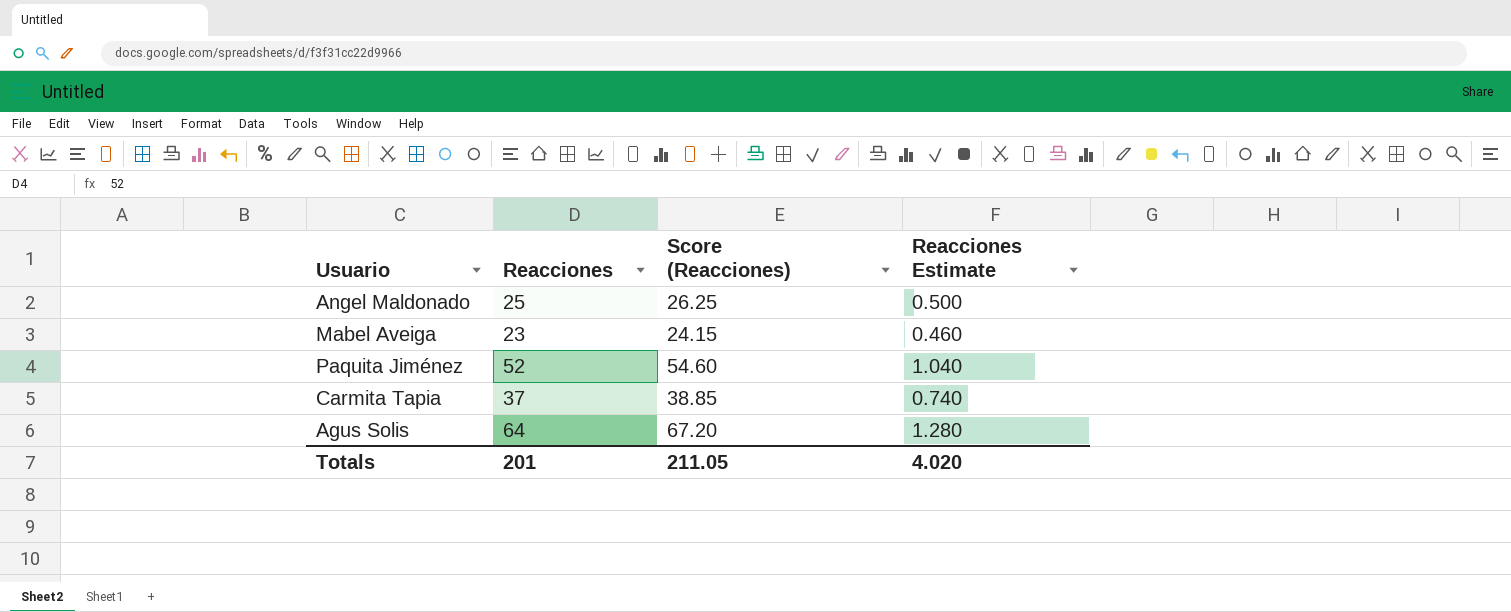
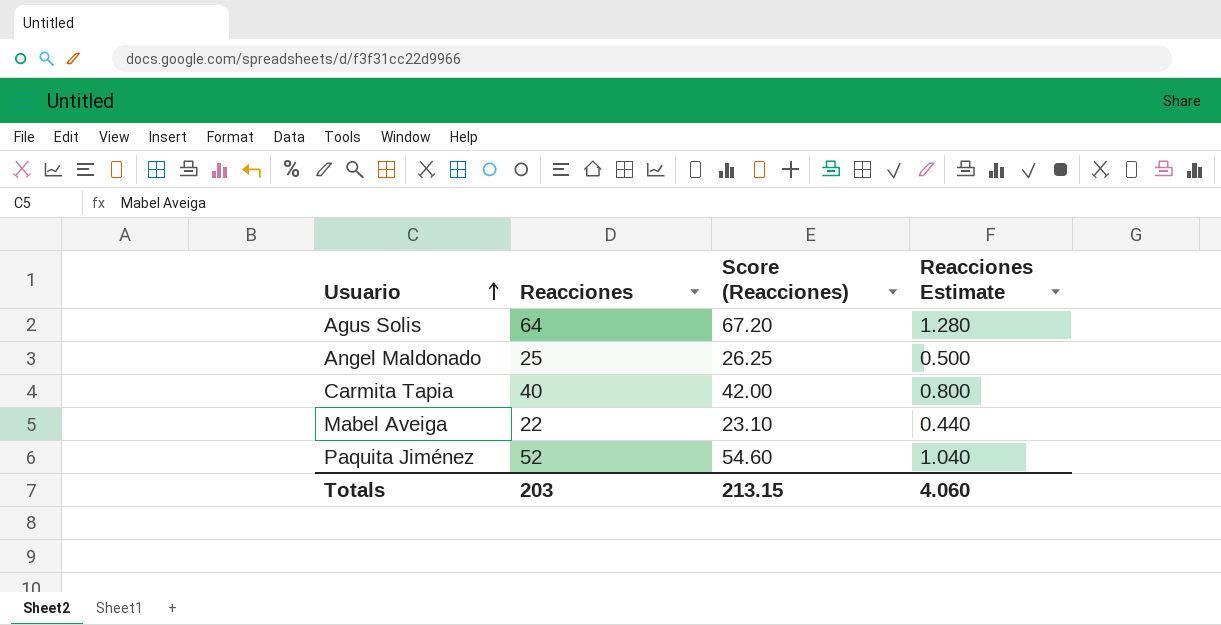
row order: none -> Usuario ascending
Carmita Tapia | Reacciones: 37 -> 40
Carmita Tapia | Score (Reacciones): 38.85 -> 42.00
Carmita Tapia | Reacciones Estimate: 0.740 -> 0.800
Mabel Aveiga | Reacciones: 23 -> 22
Mabel Aveiga | Score (Reacciones): 24.15 -> 23.10
Mabel Aveiga | Reacciones Estimate: 0.460 -> 0.440
Totals | Reacciones: 201 -> 203
Totals | Score (Reacciones): 211.05 -> 213.15
Totals | Reacciones Estimate: 4.020 -> 4.060

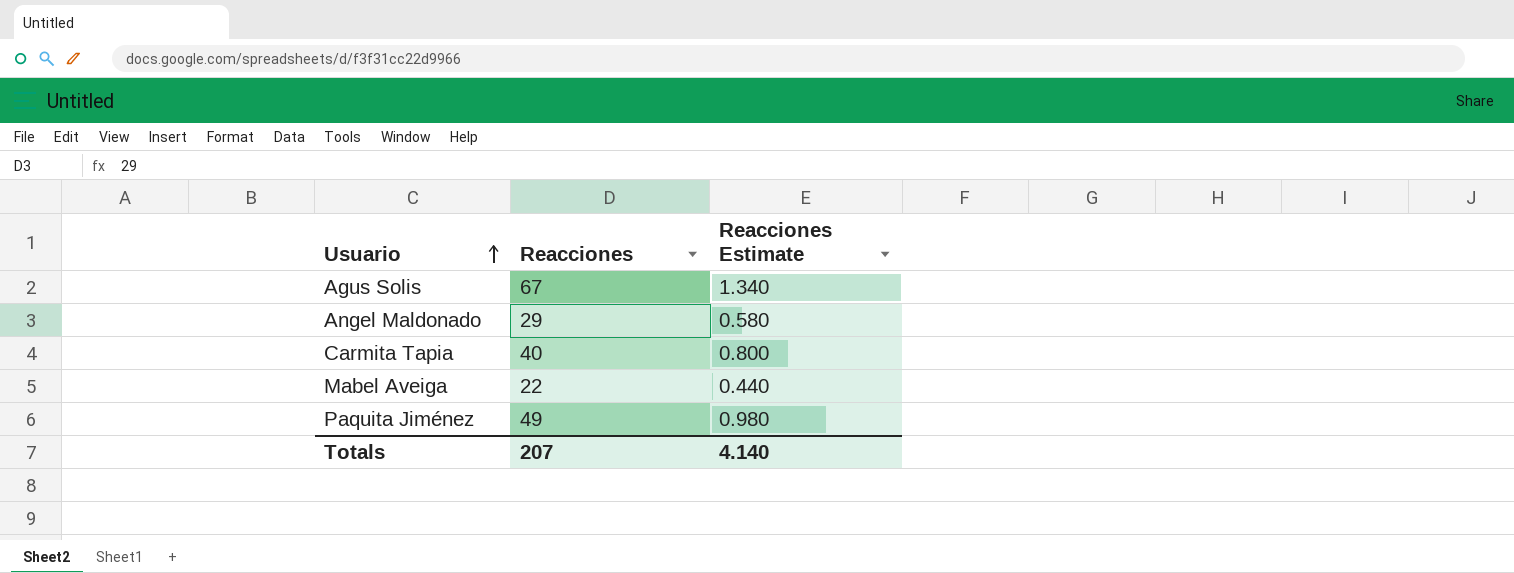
column Score (Reacciones) | formula: [Reacciones] * 1.05 -> none
Agus Solis | Reacciones: 64 -> 67
Agus Solis | Reacciones Estimate: 1.280 -> 1.340
Angel Maldonado | Reacciones: 25 -> 29
Angel Maldonado | Reacciones Estimate: 0.500 -> 0.580
Paquita Jiménez | Reacciones: 52 -> 49
Paquita Jiménez | Reacciones Estimate: 1.040 -> 0.980
Totals | Reacciones: 203 -> 207
Totals | Reacciones Estimate: 4.060 -> 4.140

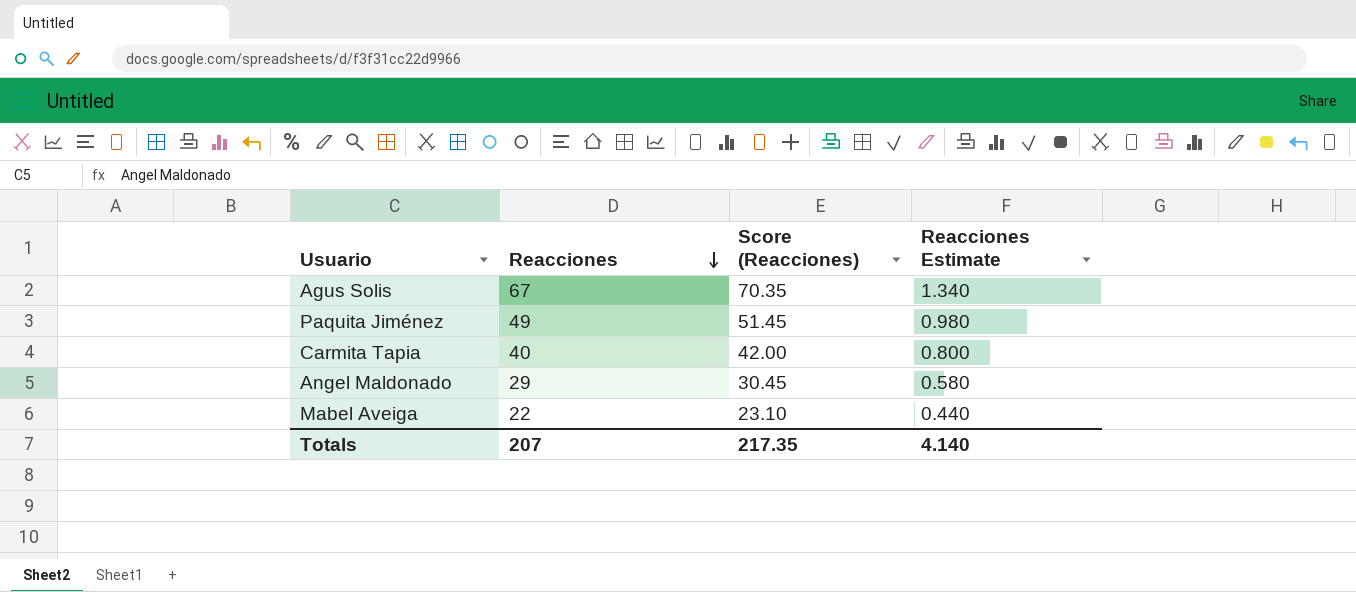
row order: Usuario ascending -> Reacciones descending
column Score (Reacciones) | formula: none -> [Reacciones] * 1.05

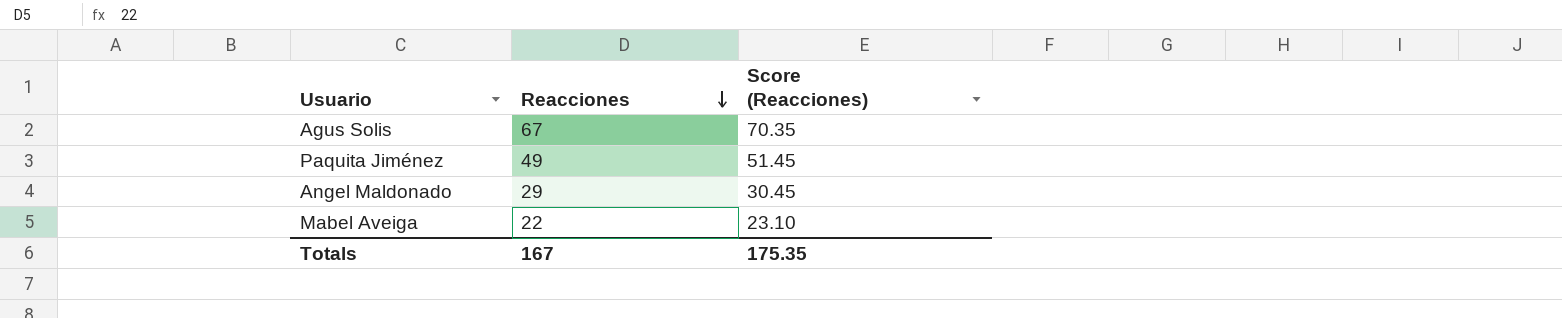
column Reacciones Estimate | formula: [Reacciones] * 0.02 -> none
row Carmita Tapia: 40 | 42.00 | 0.800 -> none
Totals | Reacciones: 207 -> 167
Totals | Score (Reacciones): 217.35 -> 175.35

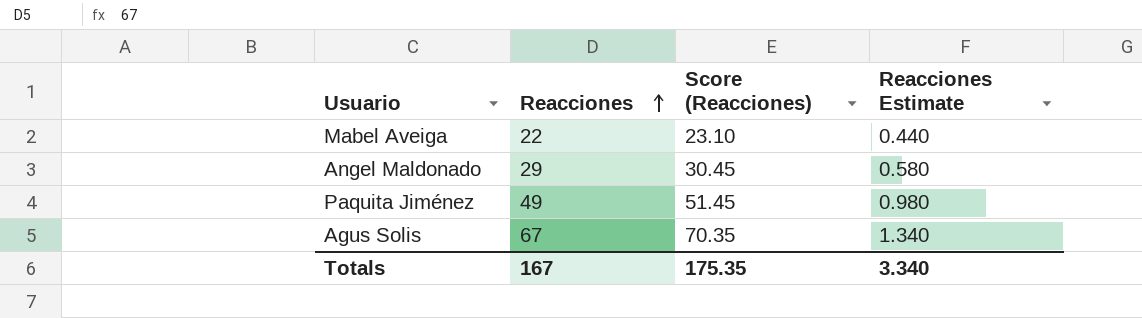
row order: Reacciones descending -> Reacciones ascending
column Reacciones Estimate | formula: none -> [Reacciones] * 0.02

